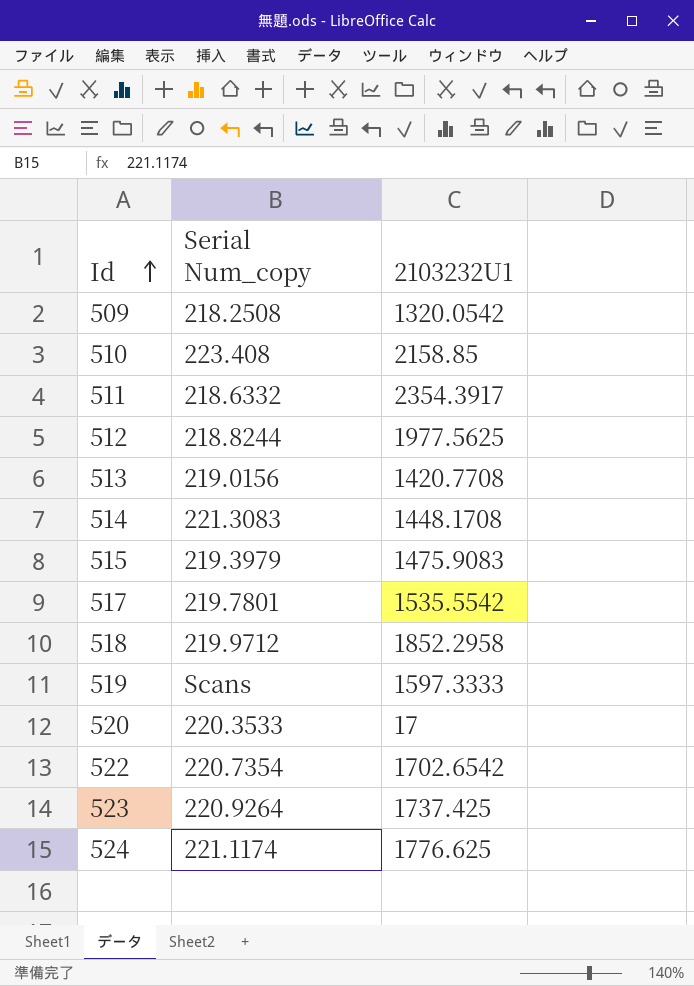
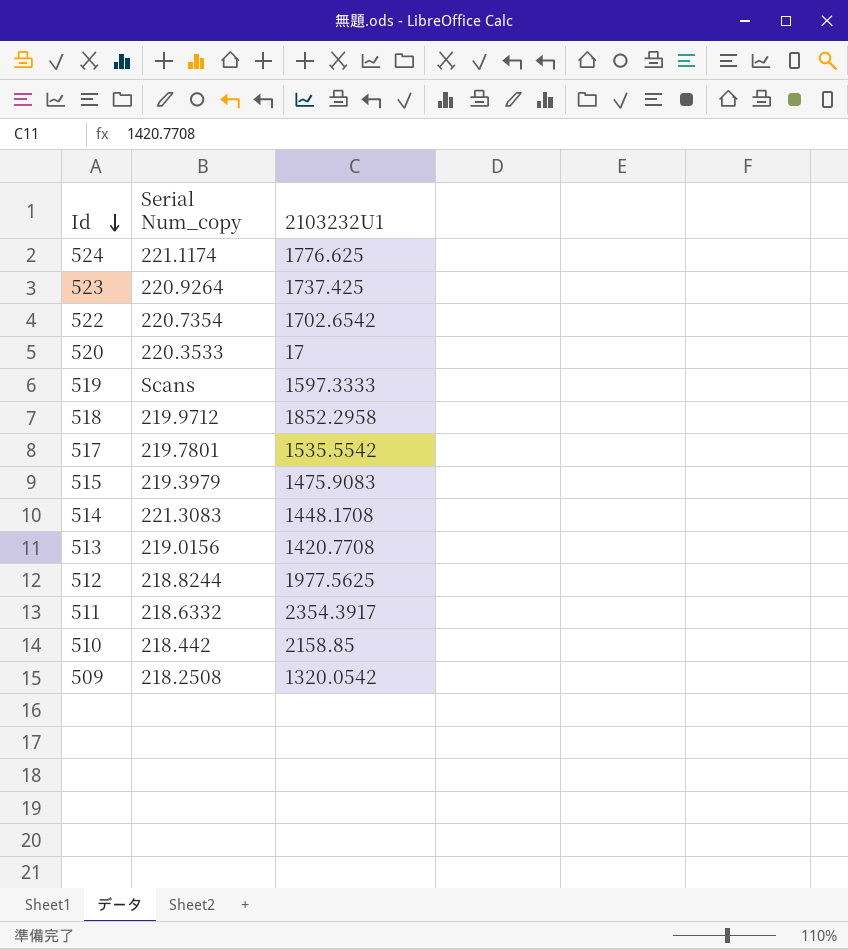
row order: Id ascending -> Id descending
510 | Serial Num_copy: 223.408 -> 218.442

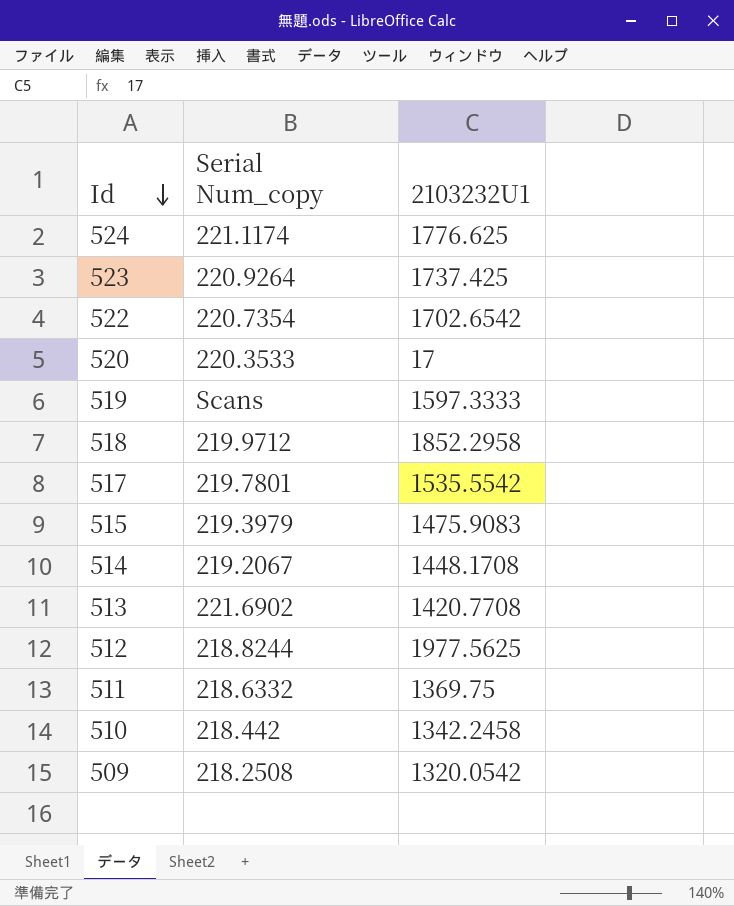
514 | Serial Num_copy: 221.3083 -> 219.2067
513 | Serial Num_copy: 219.0156 -> 221.6902
511 | 2103232U1: 2354.3917 -> 1369.75
510 | 2103232U1: 2158.85 -> 1342.2458

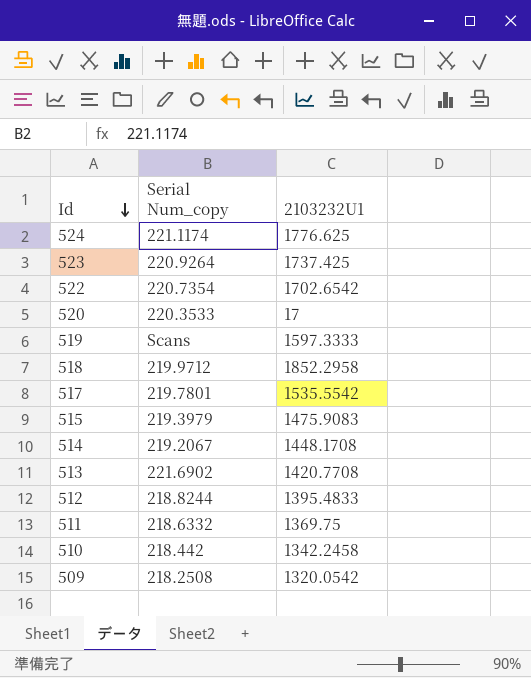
512 | 2103232U1: 1977.5625 -> 1395.4833

